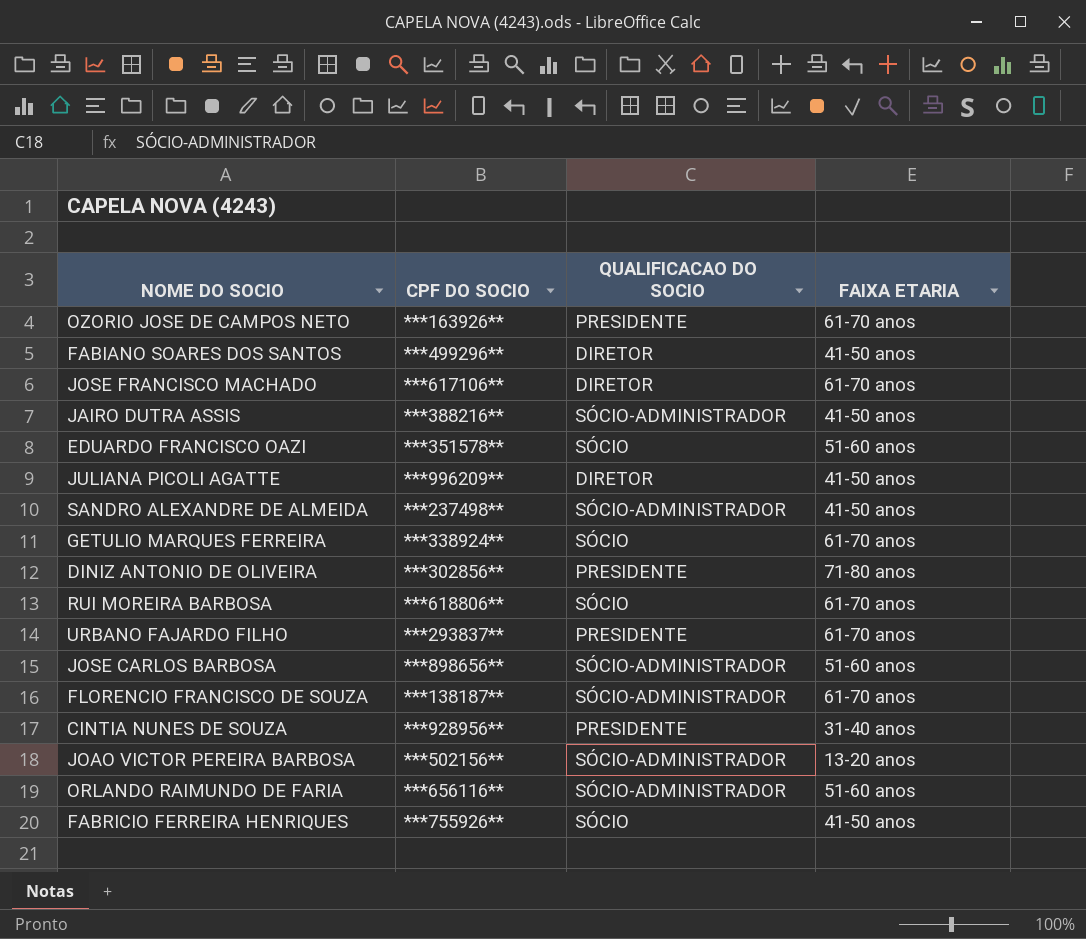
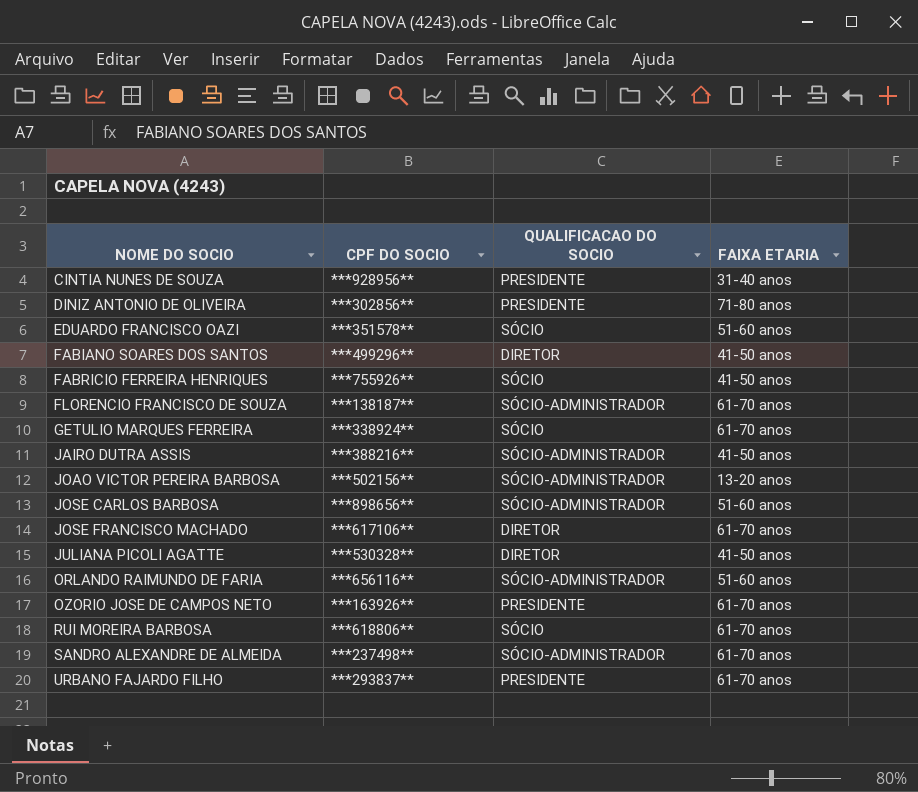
row order: none -> NOME DO SOCIO ascending
JULIANA PICOLI AGATTE | CPF DO SOCIO: ***996209** -> ***530328**
SANDRO ALEXANDRE DE ALMEIDA | FAIXA ETARIA: 41-50 anos -> 61-70 anos

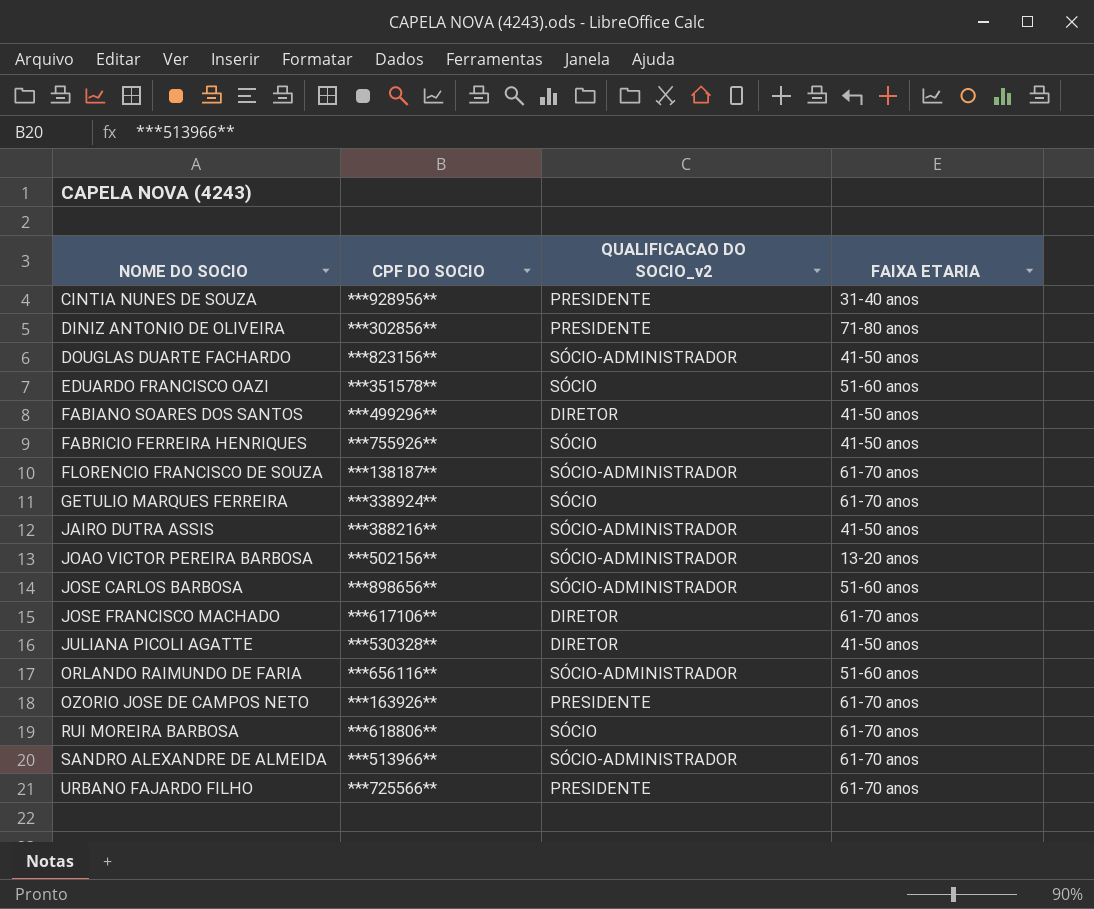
column name: QUALIFICACAO DO SOCIO -> QUALIFICACAO DO SOCIO_v2
row DOUGLAS DUARTE FACHARDO: none -> ***823156** | SÓCIO-ADMINISTRADOR | 41-50 anos
SANDRO ALEXANDRE DE ALMEIDA | CPF DO SOCIO: ***237498** -> ***513966**
URBANO FAJARDO FILHO | CPF DO SOCIO: ***293837** -> ***725566**

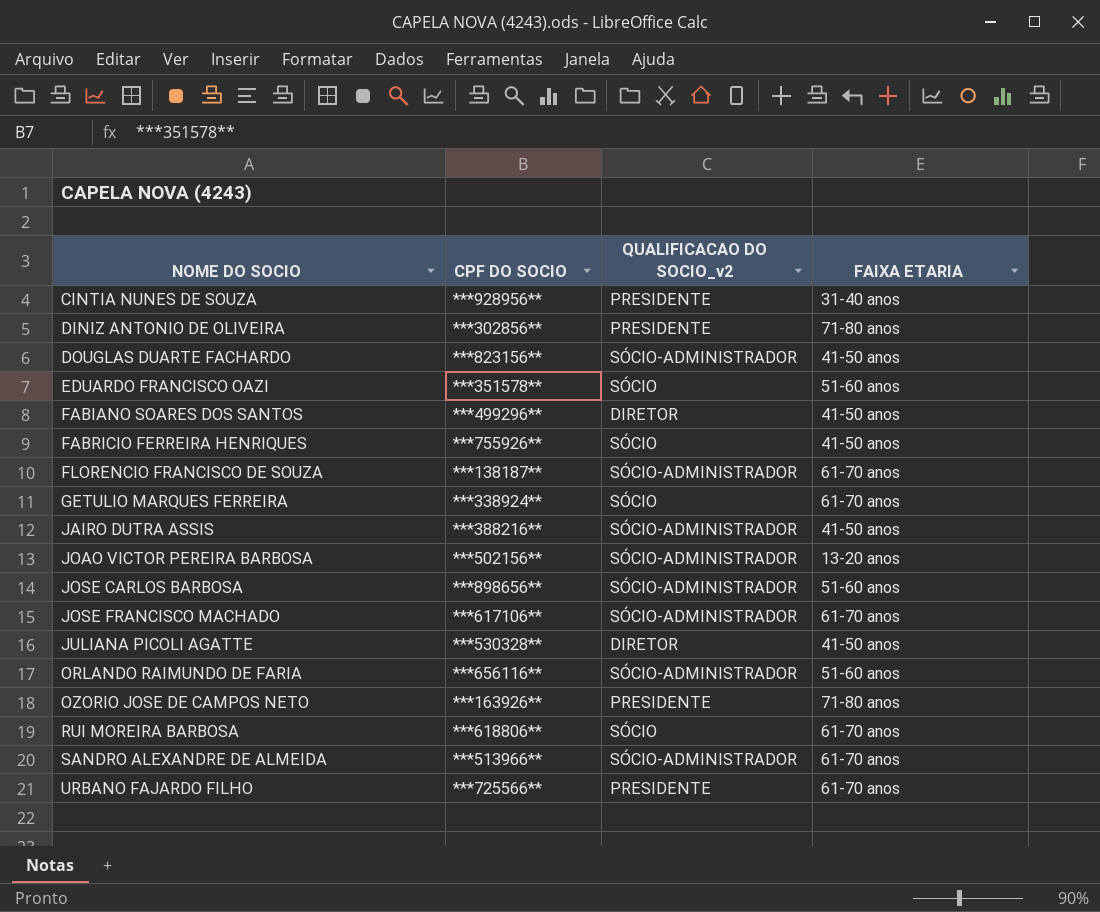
JOSE FRANCISCO MACHADO | QUALIFICACAO DO SOCIO_v2: DIRETOR -> SÓCIO-ADMINISTRADOR
OZORIO JOSE DE CAMPOS NETO | FAIXA ETARIA: 61-70 anos -> 71-80 anos

